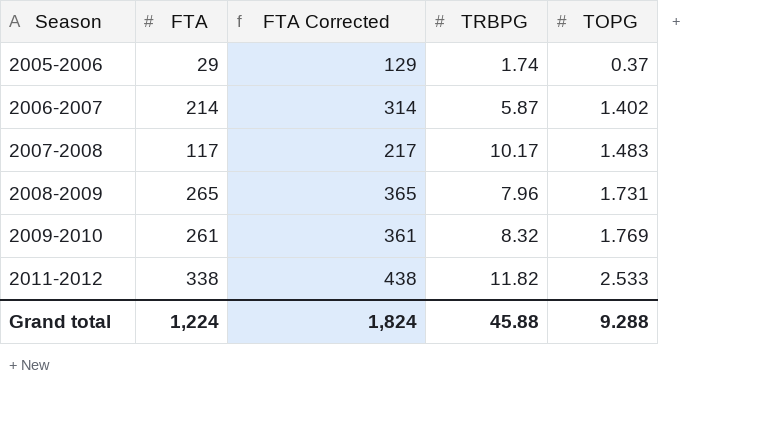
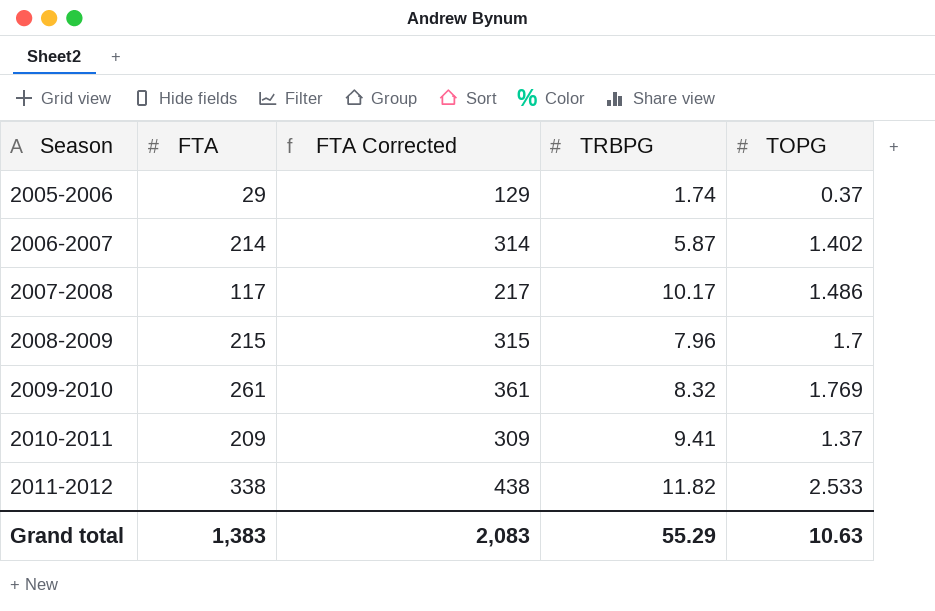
2007-2008 | TOPG: 1.483 -> 1.486
2008-2009 | FTA: 265 -> 215
2008-2009 | FTA Corrected: 365 -> 315
2008-2009 | TOPG: 1.731 -> 1.7
row 2010-2011: none -> 209 | 309 | 9.41 | 1.37
Grand total | FTA: 1,224 -> 1,383
Grand total | FTA Corrected: 1,824 -> 2,083
Grand total | TRBPG: 45.88 -> 55.29
Grand total | TOPG: 9.288 -> 10.63

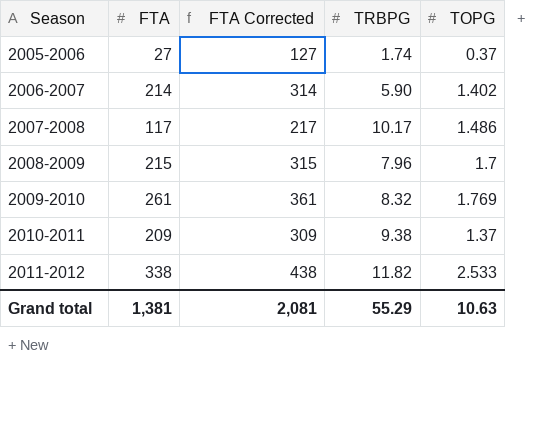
2005-2006 | FTA: 29 -> 27
2005-2006 | FTA Corrected: 129 -> 127
2006-2007 | TRBPG: 5.87 -> 5.90
2010-2011 | TRBPG: 9.41 -> 9.38
Grand total | FTA: 1,383 -> 1,381
Grand total | FTA Corrected: 2,083 -> 2,081

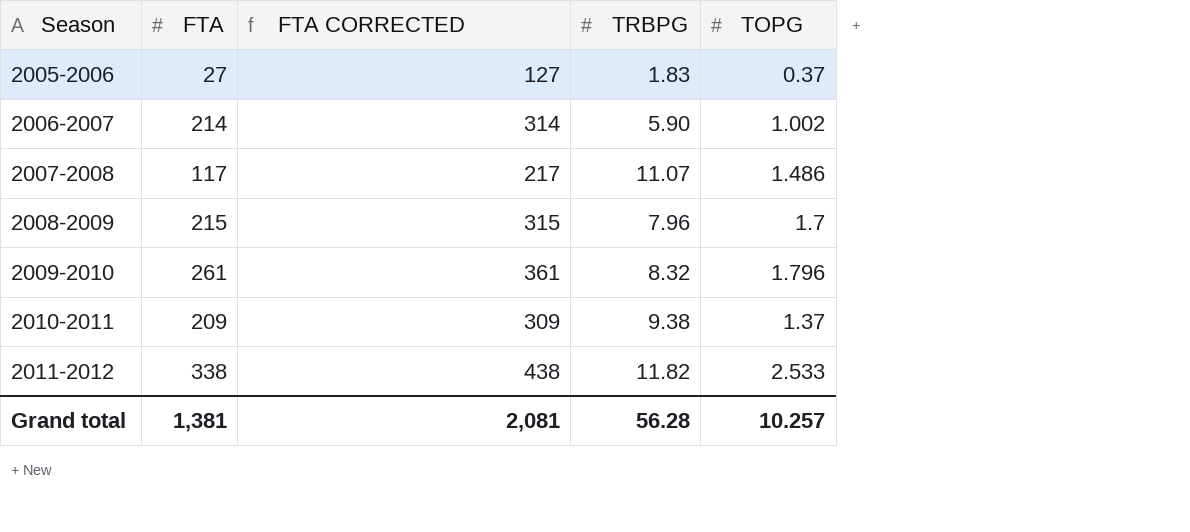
column name: FTA Corrected -> FTA CORRECTED
2005-2006 | TRBPG: 1.74 -> 1.83
2006-2007 | TOPG: 1.402 -> 1.002
2007-2008 | TRBPG: 10.17 -> 11.07
2009-2010 | TOPG: 1.769 -> 1.796
Grand total | TRBPG: 55.29 -> 56.28
Grand total | TOPG: 10.63 -> 10.257

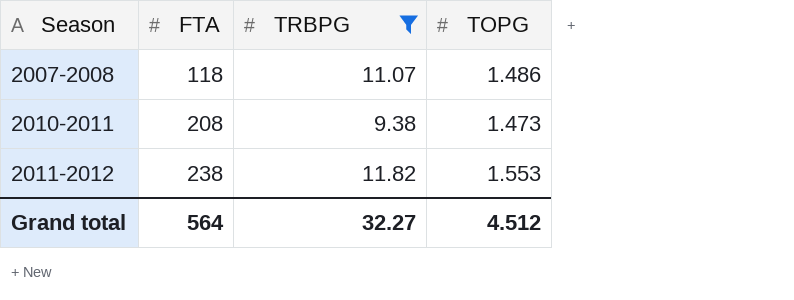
filter: none -> TRBPG >= 9.38
column FTA CORRECTED | formula: [FTA] + 100 -> none
2007-2008 | FTA: 117 -> 118
2010-2011 | FTA: 209 -> 208
2010-2011 | TOPG: 1.37 -> 1.473
2011-2012 | FTA: 338 -> 238
2011-2012 | TOPG: 2.533 -> 1.553
Grand total | FTA: 1,381 -> 564
Grand total | TRBPG: 56.28 -> 32.27
Grand total | TOPG: 10.257 -> 4.512

